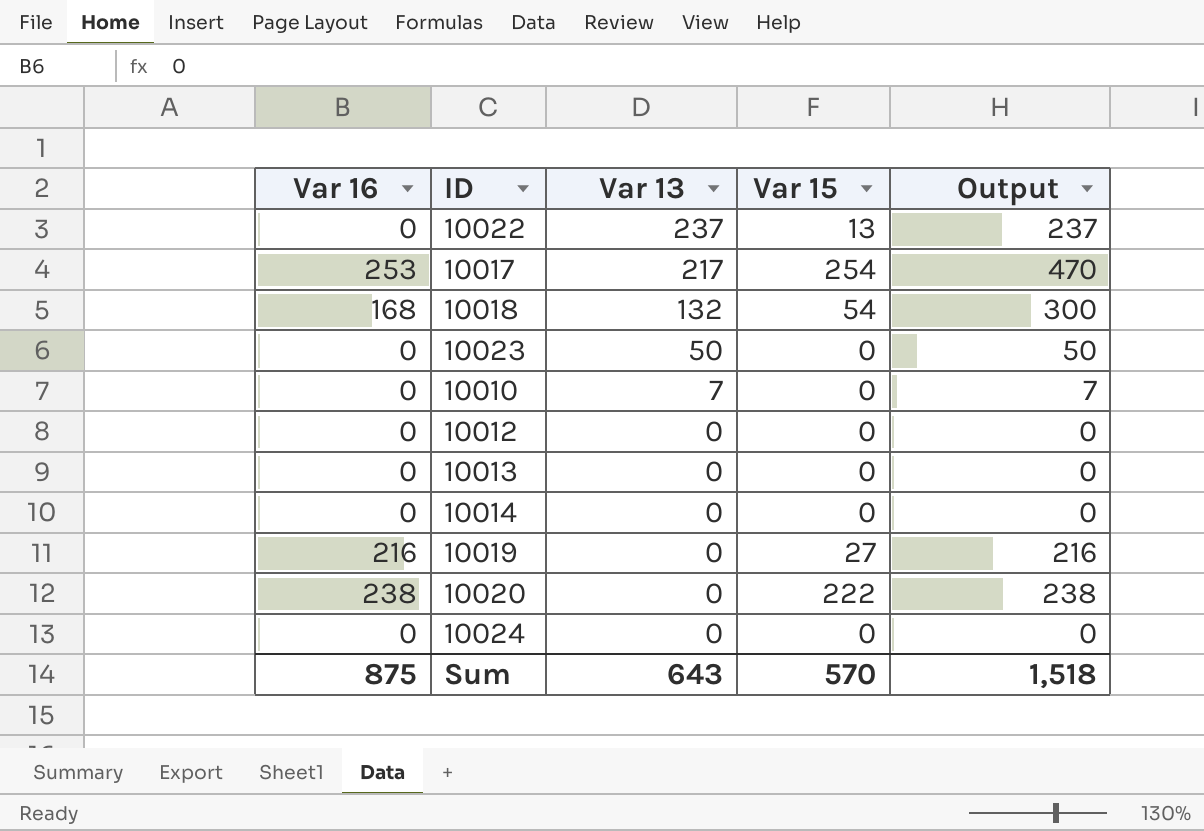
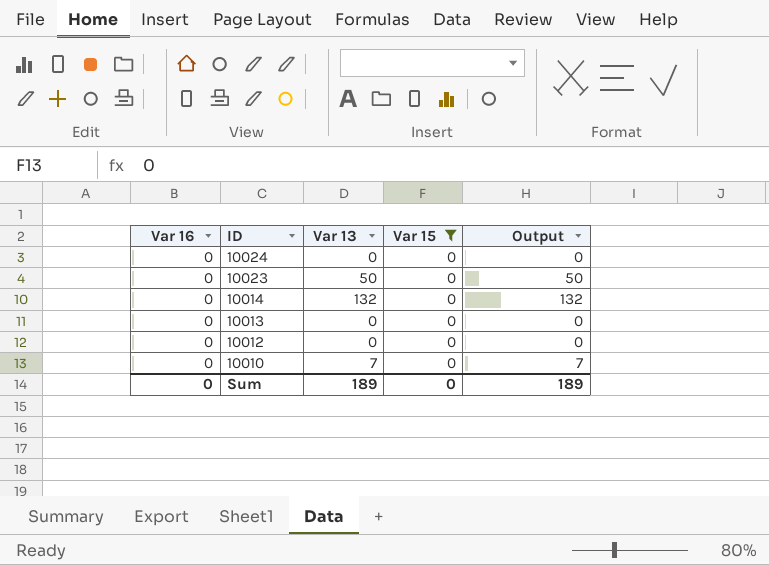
filter: none -> Var 15 = 0
row order: Var 13 descending -> ID descending
10014 | Var 13: 0 -> 132
10014 | Output: 0 -> 132
Sum | Var 16: 875 -> 0
Sum | Var 13: 643 -> 189
Sum | Var 15: 570 -> 0
Sum | Output: 1,518 -> 189

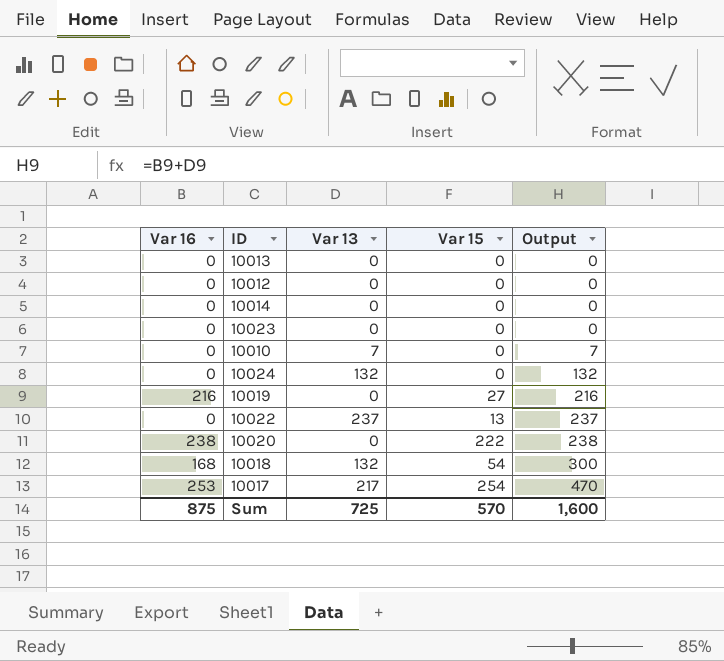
filter: Var 15 = 0 -> none
row order: ID descending -> Output ascending
10014 | Var 13: 132 -> 0
10014 | Output: 132 -> 0
10023 | Var 13: 50 -> 0
10023 | Output: 50 -> 0
10024 | Var 13: 0 -> 132
10024 | Output: 0 -> 132
Sum | Var 16: 0 -> 875
Sum | Var 13: 189 -> 725
Sum | Var 15: 0 -> 570
Sum | Output: 189 -> 1,600

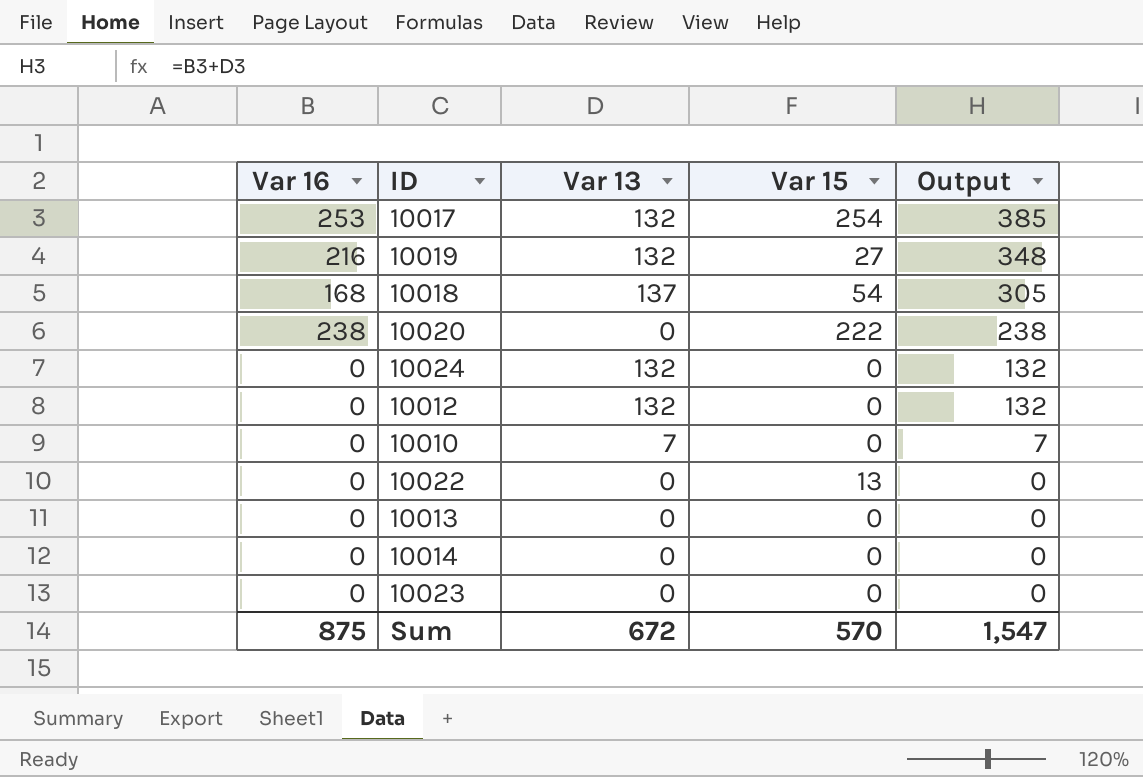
row order: Output ascending -> Output descending
10017 | Var 13: 217 -> 132
10017 | Output: 470 -> 385
10019 | Var 13: 0 -> 132
10019 | Output: 216 -> 348
10018 | Var 13: 132 -> 137
10018 | Output: 300 -> 305
10012 | Var 13: 0 -> 132
10012 | Output: 0 -> 132
10022 | Var 13: 237 -> 0
10022 | Output: 237 -> 0
Sum | Var 13: 725 -> 672
Sum | Output: 1,600 -> 1,547

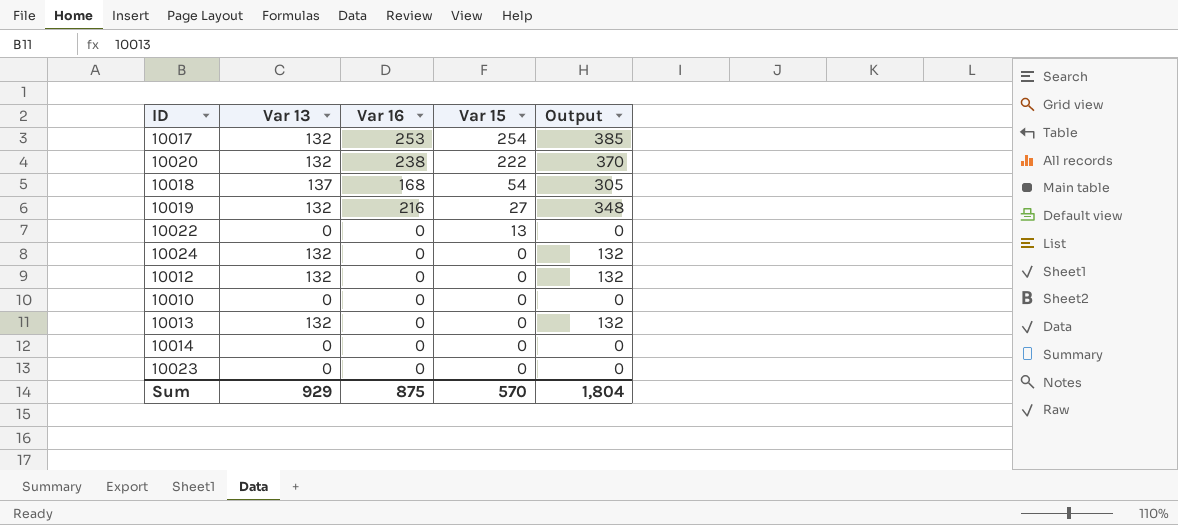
row order: Output descending -> Var 15 descending
column Var 16 | position: 1 -> 3
10020 | Var 13: 0 -> 132
10020 | Output: 238 -> 370
10010 | Var 13: 7 -> 0
10010 | Output: 7 -> 0
10013 | Var 13: 0 -> 132
10013 | Output: 0 -> 132
Sum | Var 13: 672 -> 929
Sum | Output: 1,547 -> 1,804

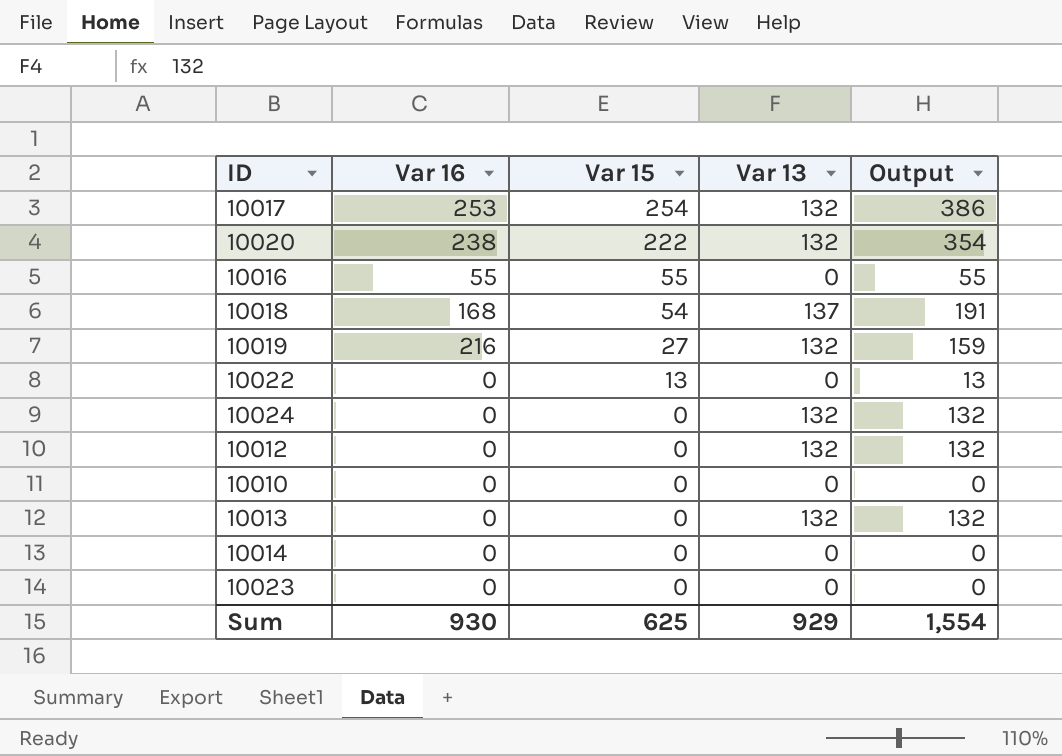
column Var 13 | position: 2 -> 4
column Output | formula: [Var 13] + [Var 16] -> [Var 15] + [Var 13]
row 10016: none -> 55 | 55 | 0 | 55
Sum | Var 16: 875 -> 930
Sum | Var 15: 570 -> 625
Sum | Output: 1,804 -> 1,554

